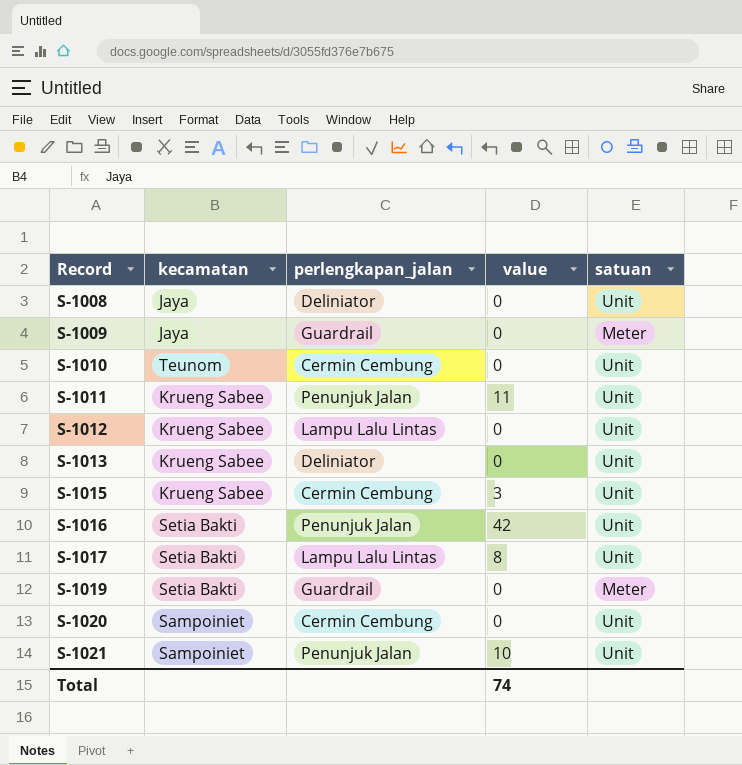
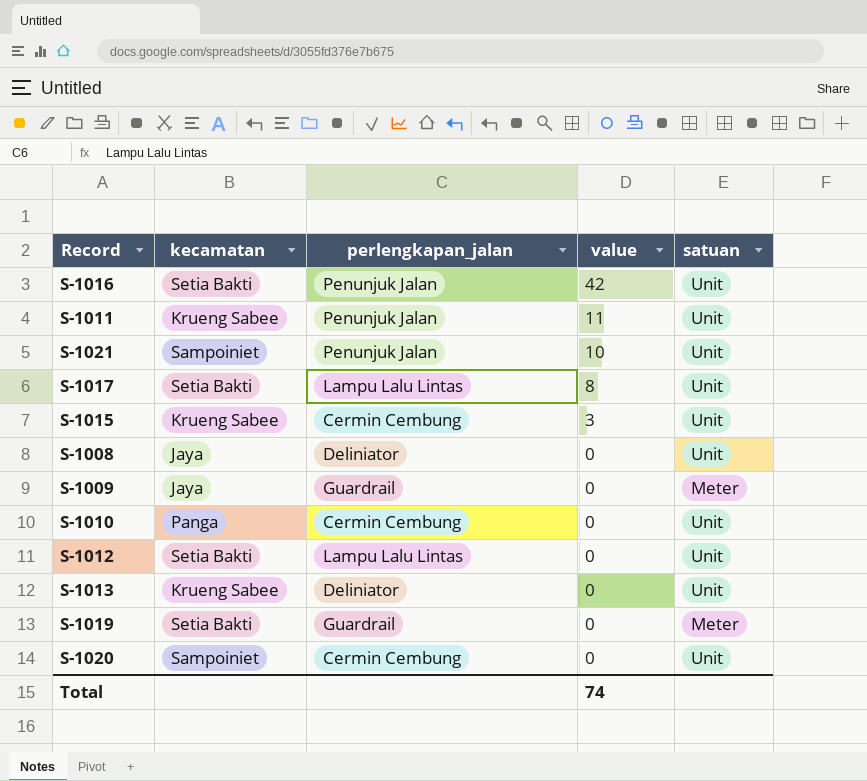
row order: Record ascending -> value descending
S-1010 | kecamatan: Teunom -> Panga
S-1012 | kecamatan: Krueng Sabee -> Setia Bakti

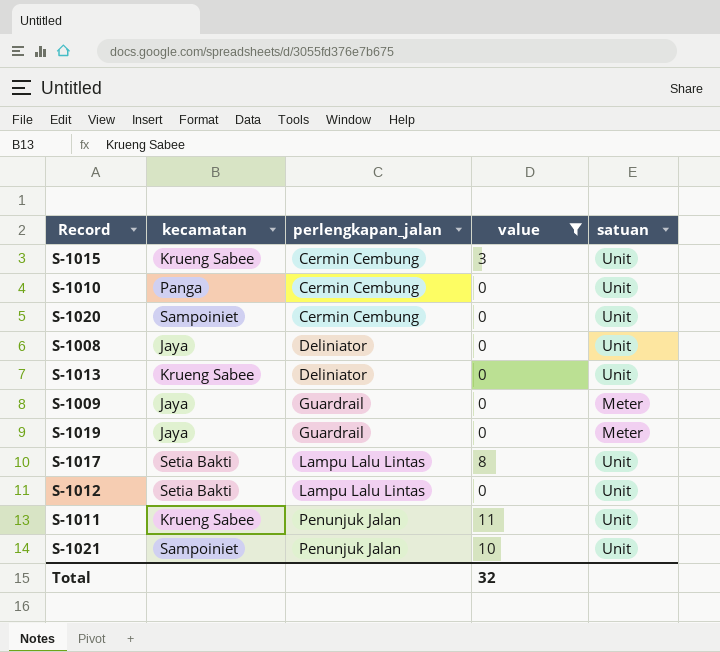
filter: none -> value != 42
row order: value descending -> perlengkapan_jalan ascending
S-1019 | kecamatan: Setia Bakti -> Jaya
Total | value: 74 -> 32

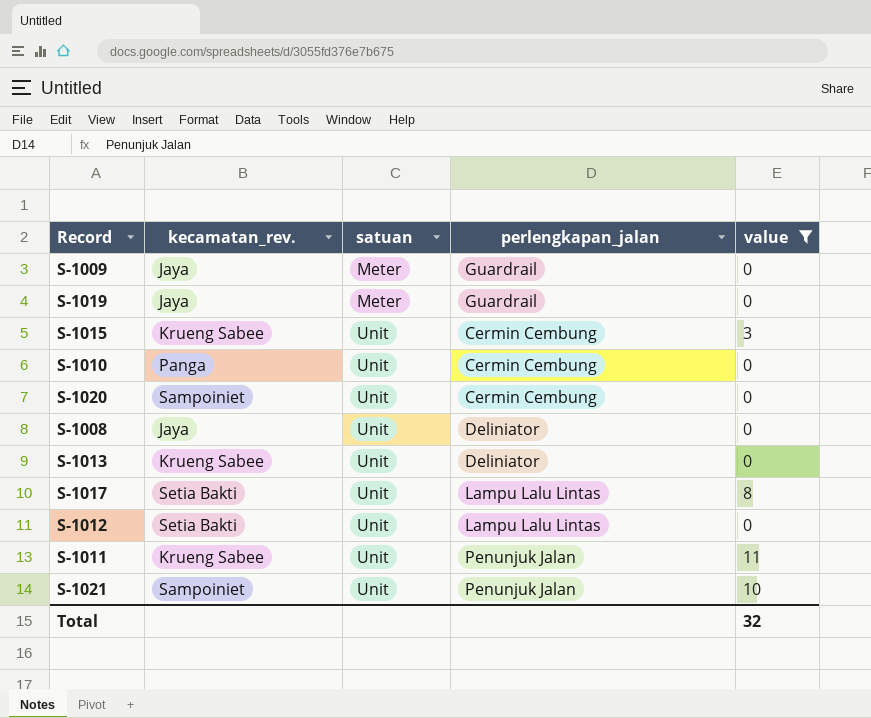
row order: perlengkapan_jalan ascending -> satuan ascending
column name: kecamatan -> kecamatan_rev.
column satuan | position: 5 -> 3

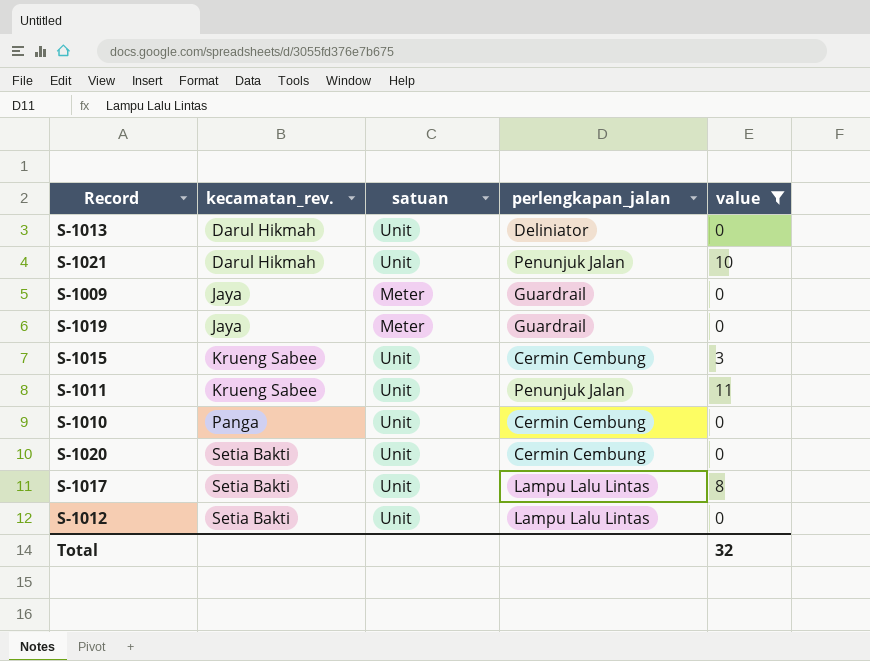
row order: satuan ascending -> kecamatan_rev. ascending
row S-1008: Jaya | Unit | Deliniator | 0 -> none
S-1013 | kecamatan_rev.: Krueng Sabee -> Darul Hikmah
S-1021 | kecamatan_rev.: Sampoiniet -> Darul Hikmah
S-1020 | kecamatan_rev.: Sampoiniet -> Setia Bakti

